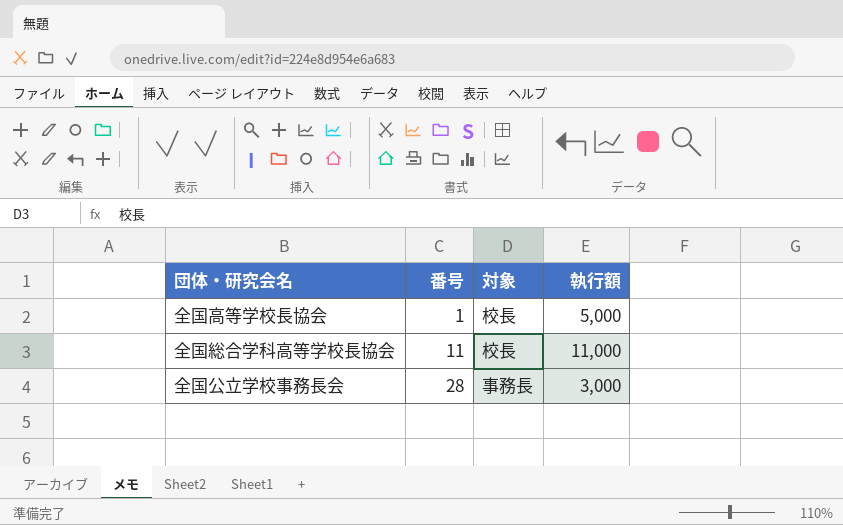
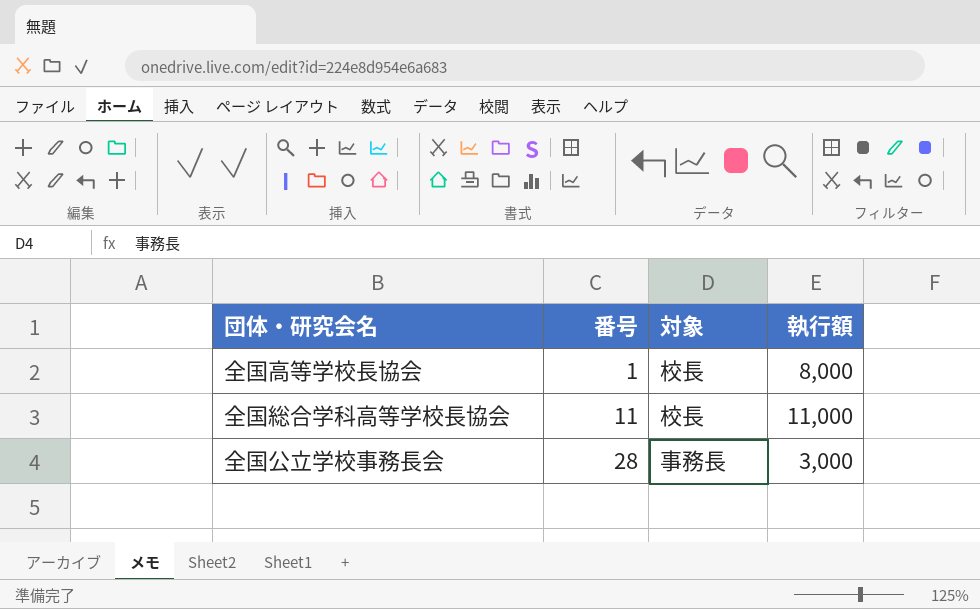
全国高等学校長協会 | 執行額: 5,000 -> 8,000

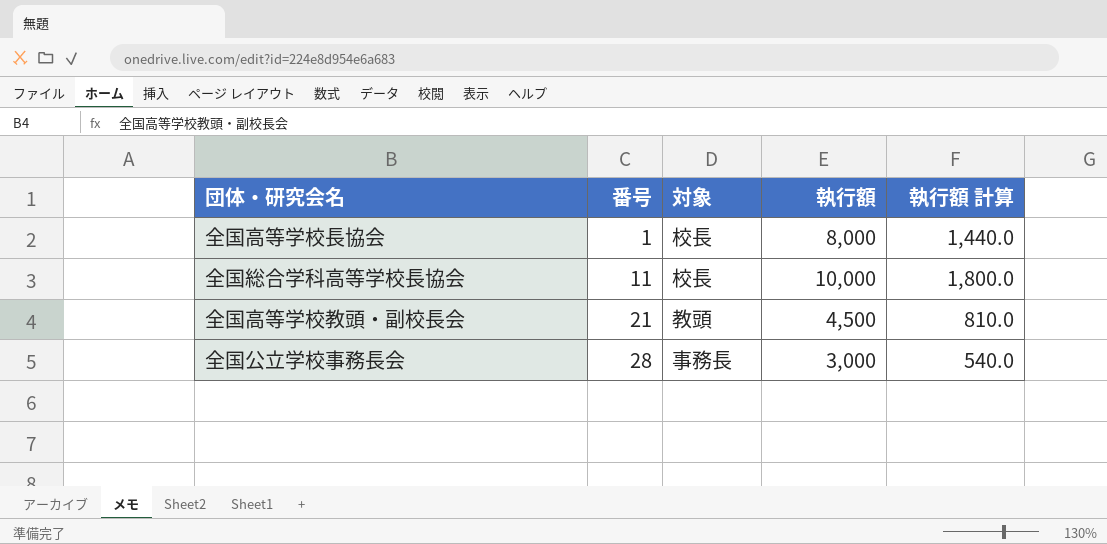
column 執行額 計算 | formula: none -> [執行額] * 0.18
全国総合学科高等学校長協会 | 執行額: 11,000 -> 10,000
row 全国高等学校教頭・副校長会: none -> 21 | 教頭 | 4,500 | 810.0

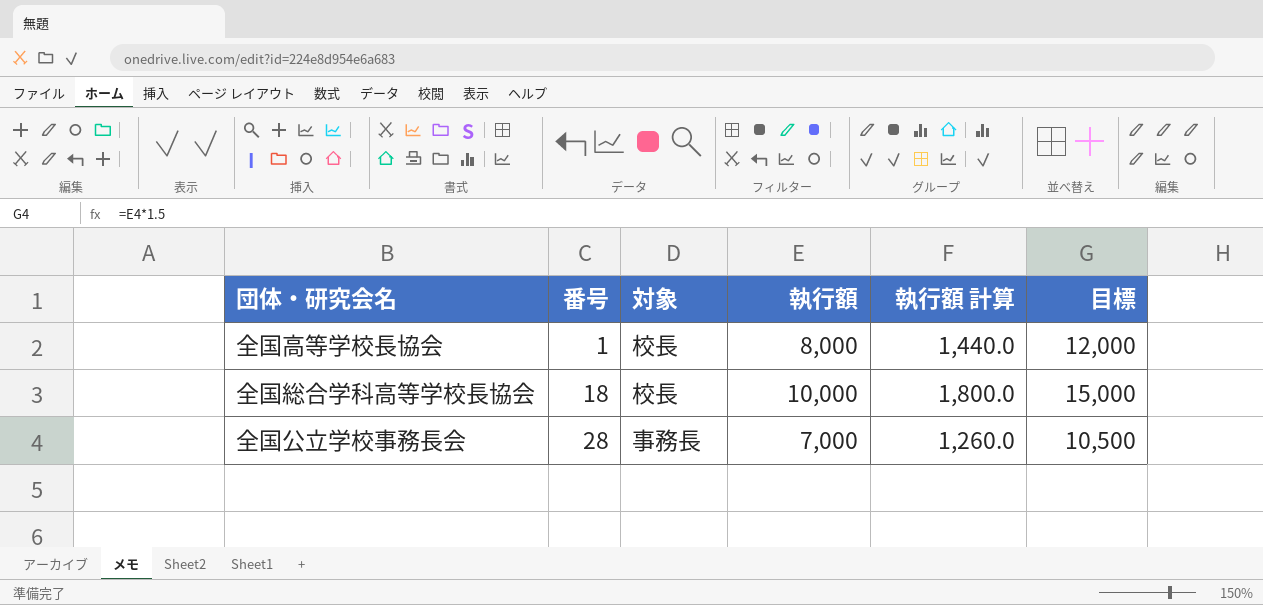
column 目標 | formula: none -> [執行額] * 1.5
row 全国高等学校教頭・副校長会: 21 | 教頭 | 4,500 | 810.0 -> none
全国総合学科高等学校長協会 | 番号: 11 -> 18
全国公立学校事務長会 | 執行額: 3,000 -> 7,000
全国公立学校事務長会 | 執行額 計算: 540.0 -> 1,260.0

